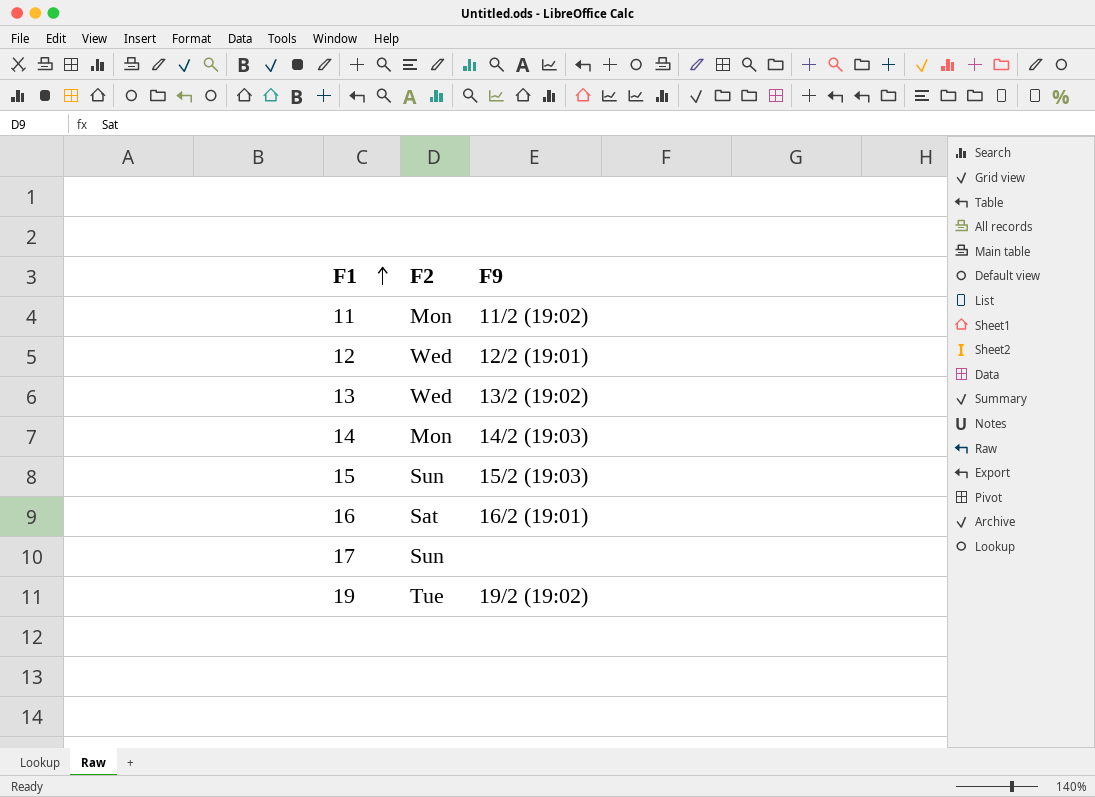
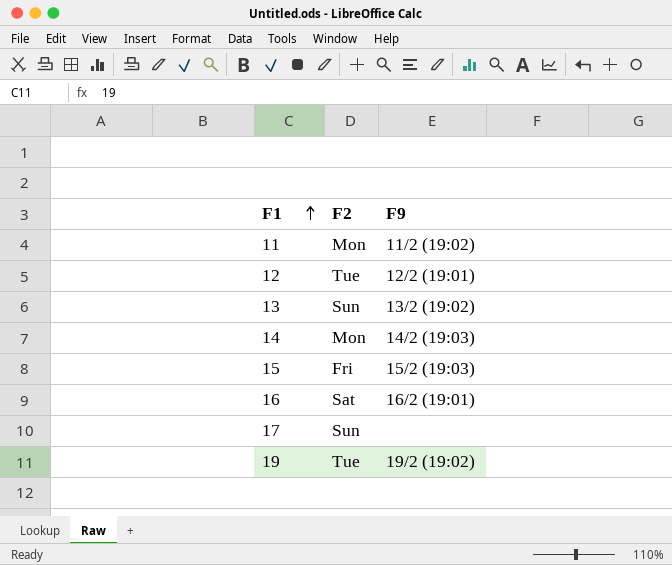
12 | F2: Wed -> Tue
13 | F2: Wed -> Sun
15 | F2: Sun -> Fri

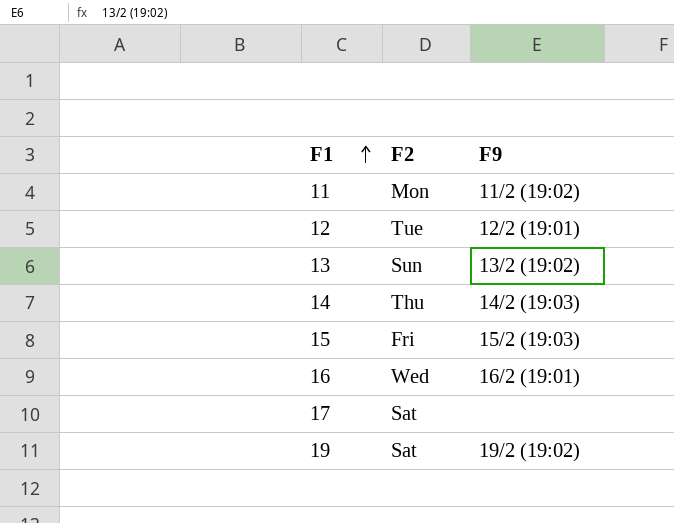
14 | F2: Mon -> Thu
16 | F2: Sat -> Wed
17 | F2: Sun -> Sat
19 | F2: Tue -> Sat

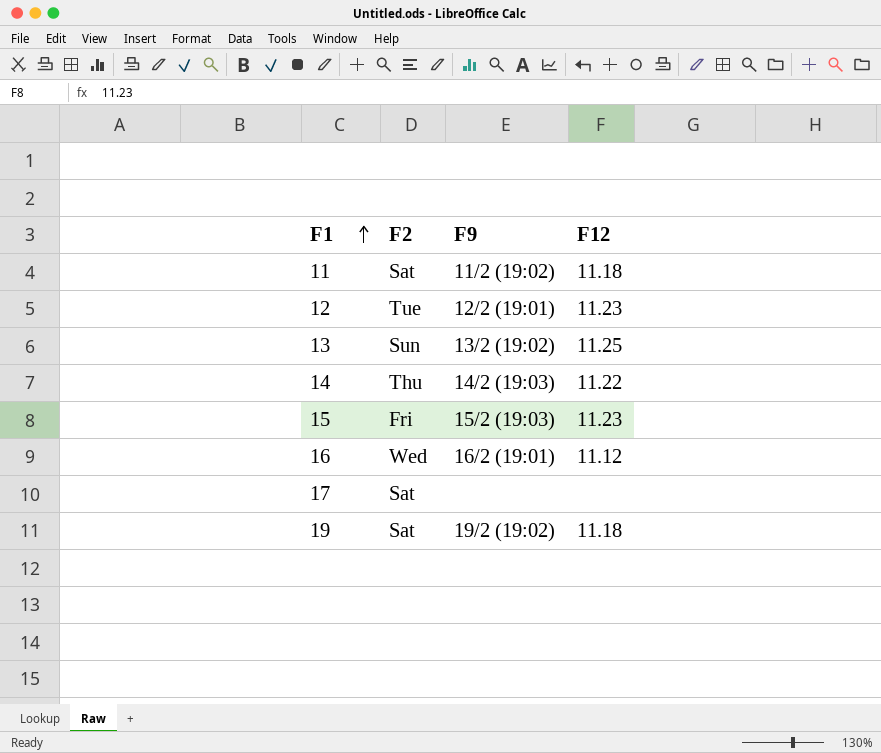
column F12 | position: none -> 4
11 | F2: Mon -> Sat

